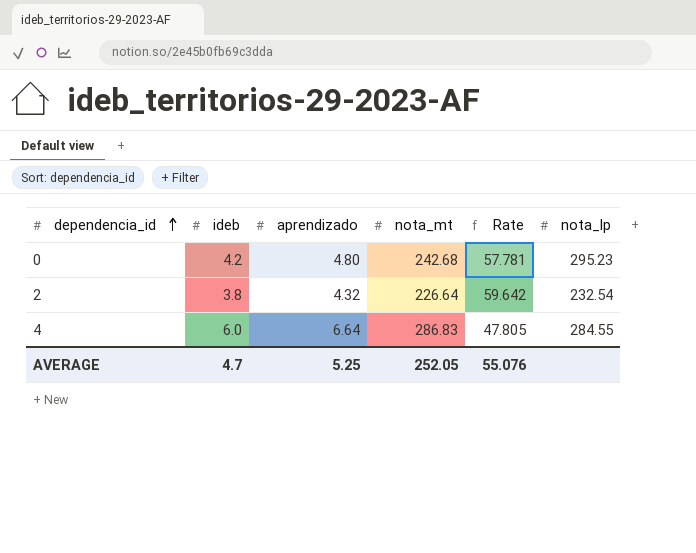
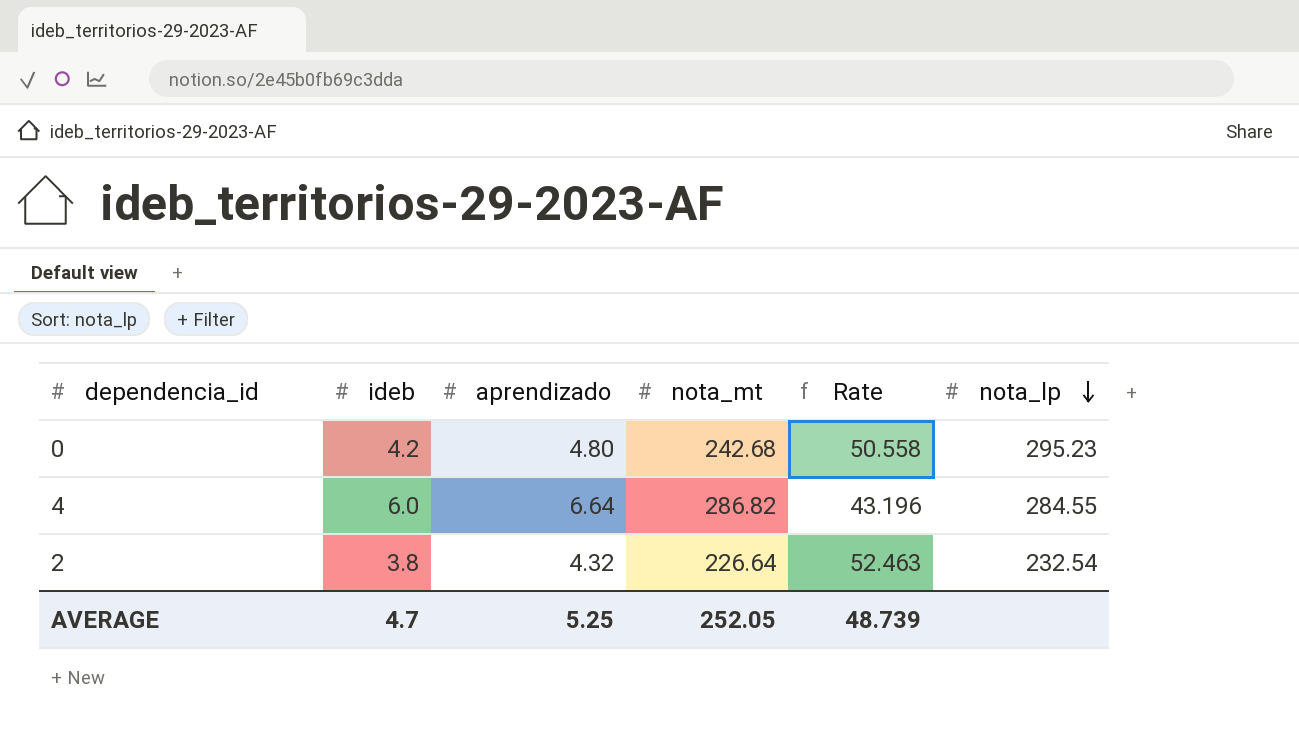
row order: dependencia_id ascending -> nota_lp descending
column Rate | formula: [nota_mt] / [ideb] -> [nota_mt] / [aprendizado]
4 | nota_mt: 286.83 -> 286.82
AVERAGE | Rate: 55.076 -> 48.739

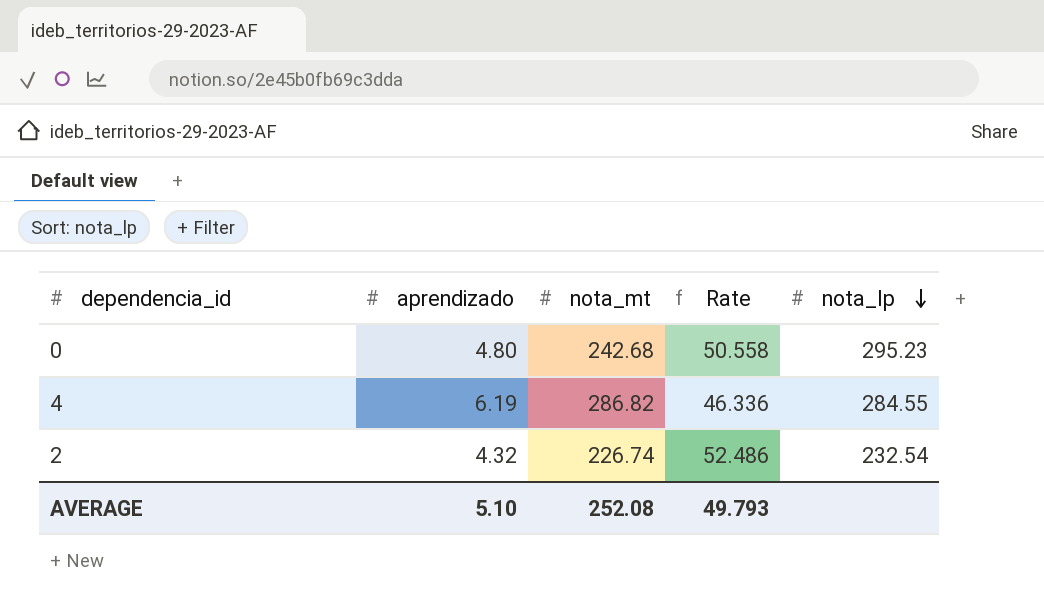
column ideb | position: 2 -> none
4 | aprendizado: 6.64 -> 6.19
4 | Rate: 43.196 -> 46.336
2 | nota_mt: 226.64 -> 226.74
2 | Rate: 52.463 -> 52.486
AVERAGE | aprendizado: 5.25 -> 5.10
AVERAGE | nota_mt: 252.05 -> 252.08
AVERAGE | Rate: 48.739 -> 49.793

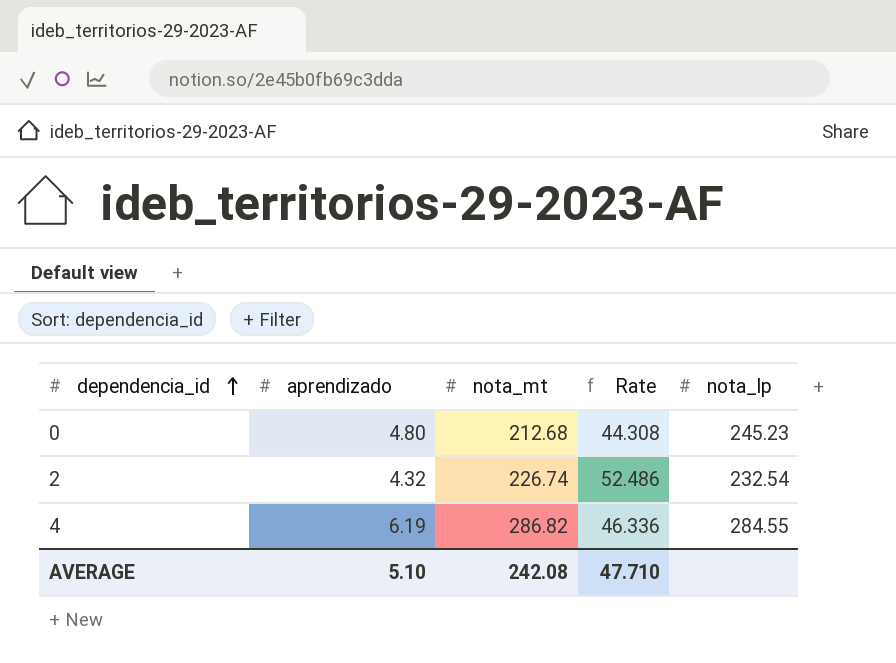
row order: nota_lp descending -> dependencia_id ascending
0 | nota_mt: 242.68 -> 212.68
0 | Rate: 50.558 -> 44.308
0 | nota_lp: 295.23 -> 245.23
AVERAGE | nota_mt: 252.08 -> 242.08
AVERAGE | Rate: 49.793 -> 47.710

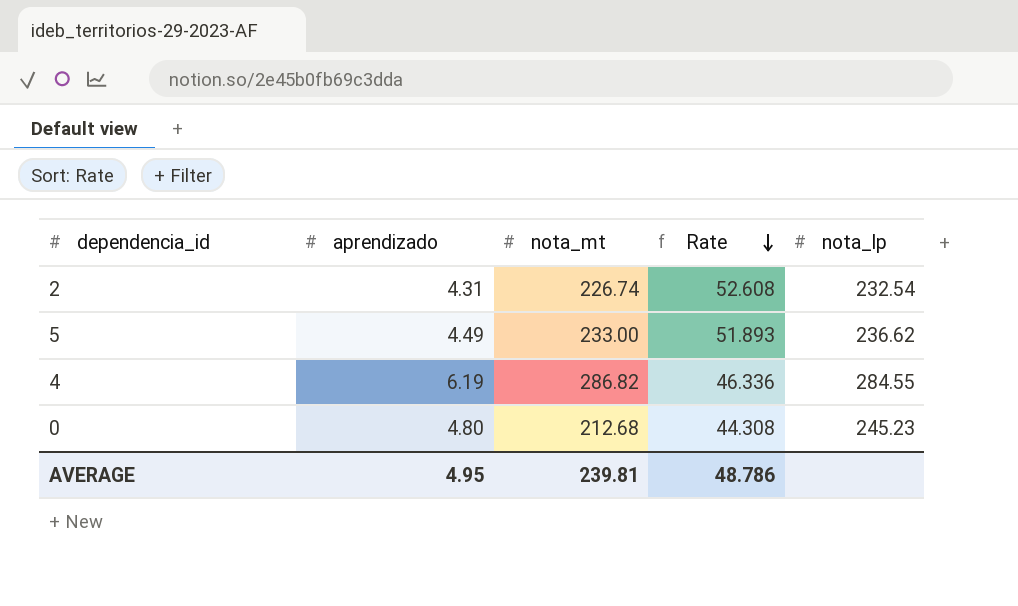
row order: dependencia_id ascending -> Rate descending
2 | aprendizado: 4.32 -> 4.31
2 | Rate: 52.486 -> 52.608
row 5: none -> 4.49 | 233.00 | 51.893 | 236.62
AVERAGE | aprendizado: 5.10 -> 4.95
AVERAGE | nota_mt: 242.08 -> 239.81
AVERAGE | Rate: 47.710 -> 48.786

